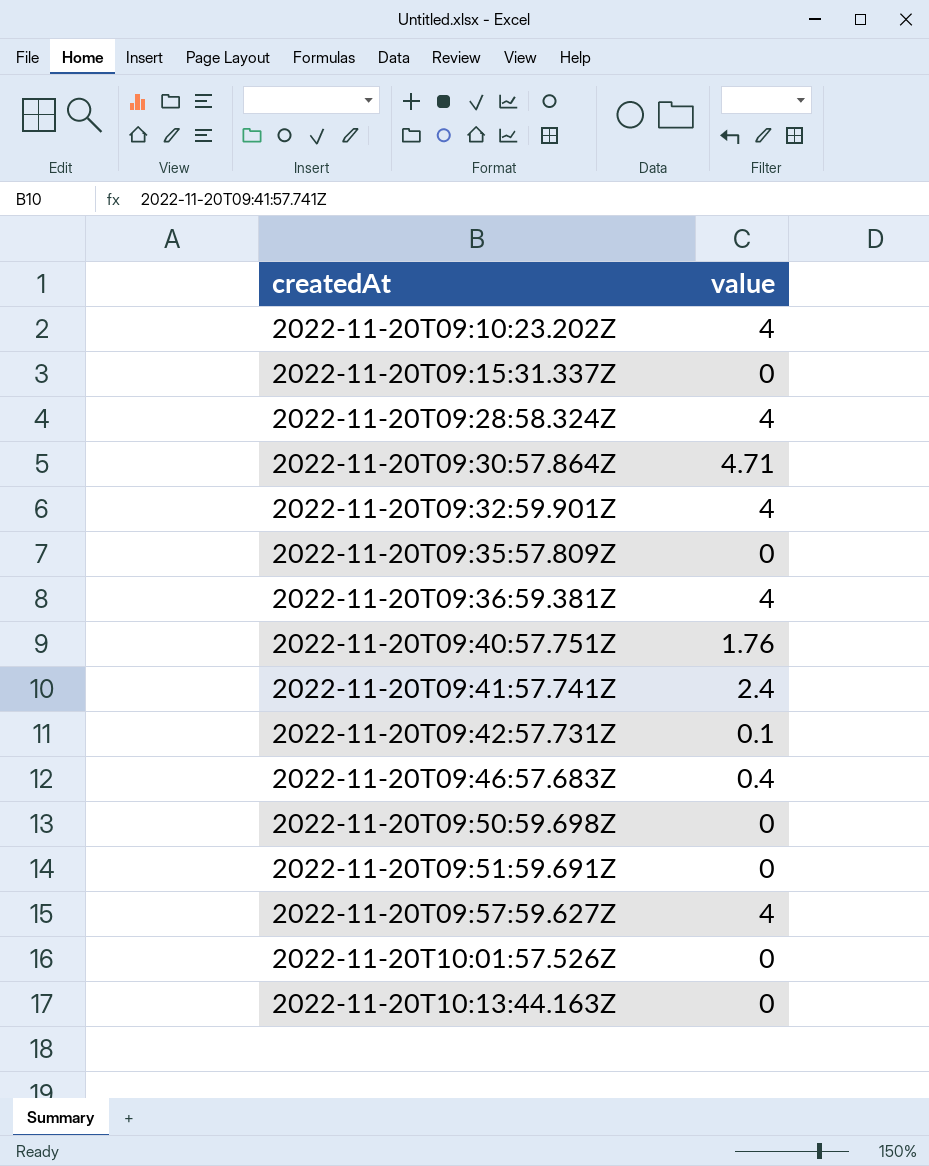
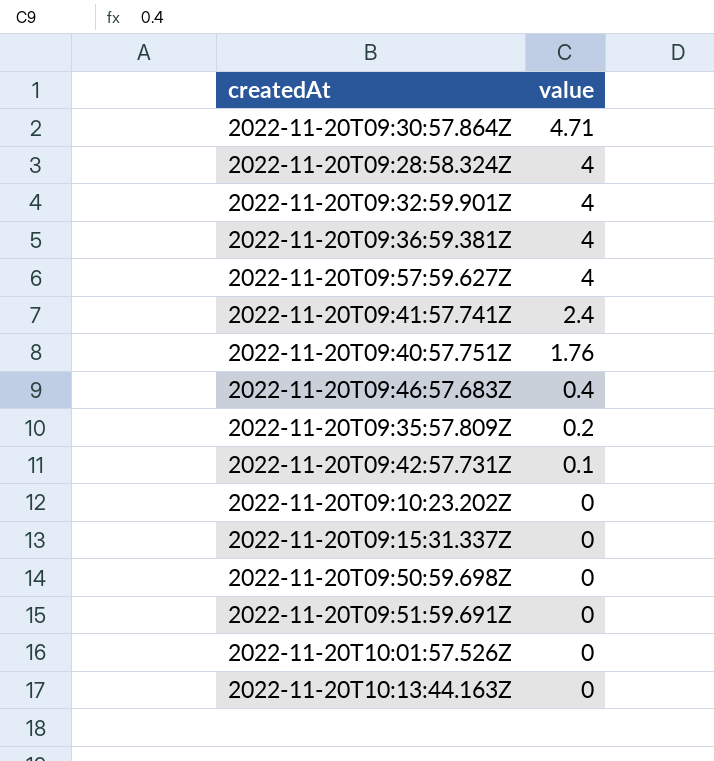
row order: createdAt ascending -> value descending
2022-11-20T09:35:57.809Z | value: 0 -> 0.2
2022-11-20T09:10:23.202Z | value: 4 -> 0

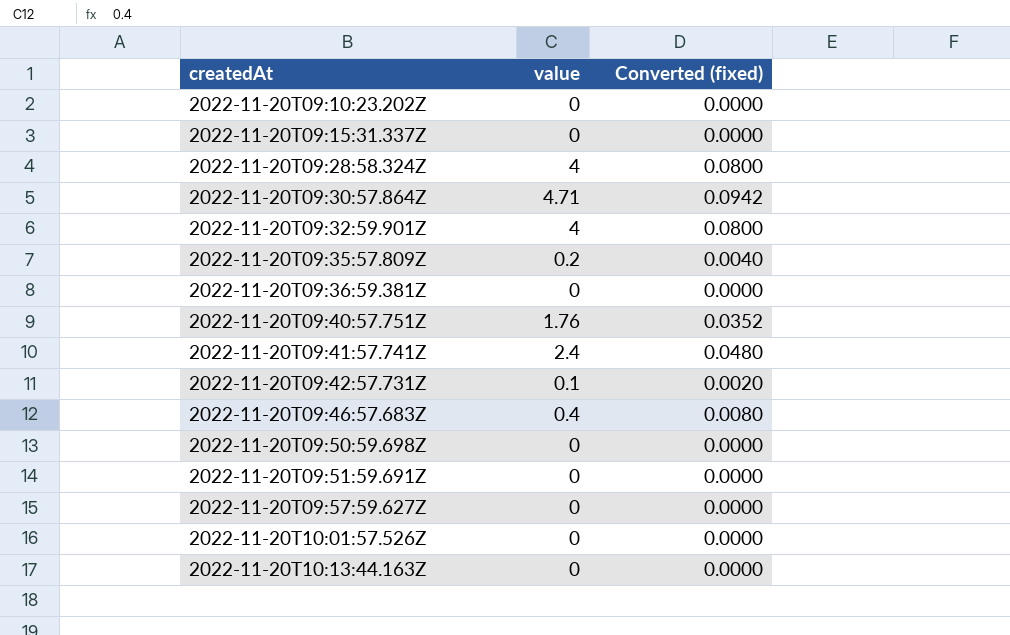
row order: value descending -> createdAt ascending
column Converted (fixed) | formula: none -> [value] * 0.02
2022-11-20T09:36:59.381Z | value: 4 -> 0
2022-11-20T09:57:59.627Z | value: 4 -> 0

